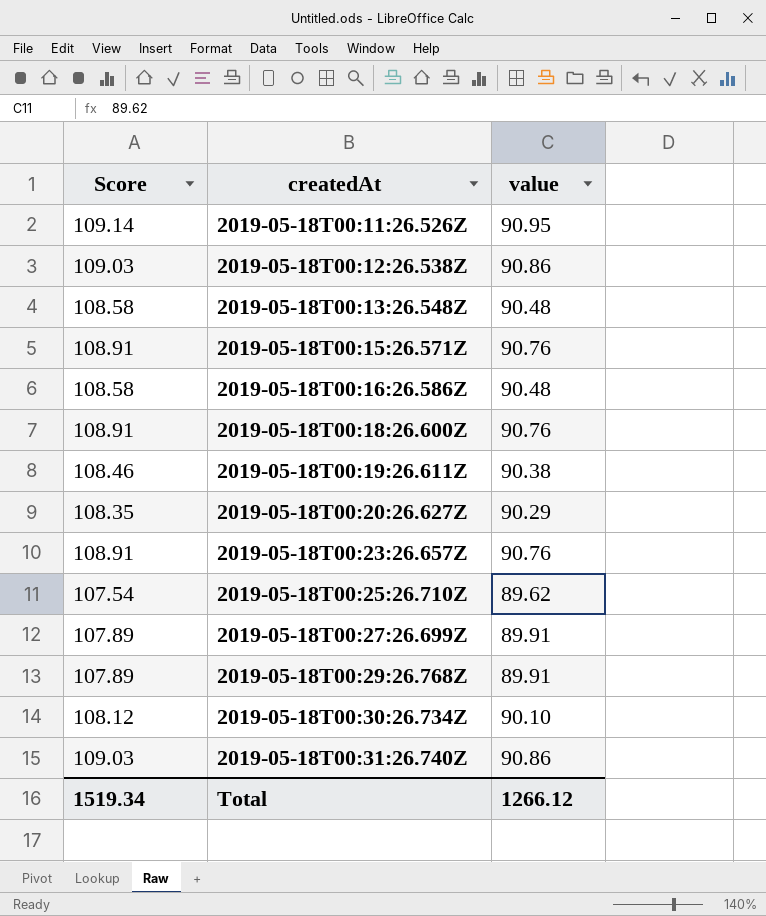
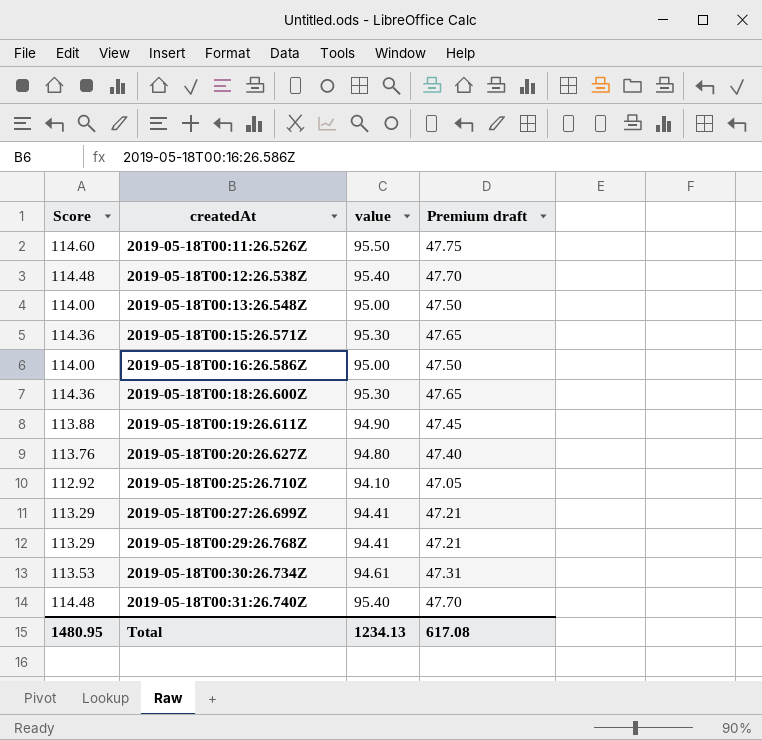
column Premium draft | formula: none -> [value] * 0.5
row 2019-05-18T00:23:26.657Z: 108.91 | 90.76 -> none
2019-05-18T00:11:26.526Z | Score: 109.14 -> 114.60
2019-05-18T00:11:26.526Z | value: 90.95 -> 95.50
2019-05-18T00:12:26.538Z | Score: 109.03 -> 114.48
2019-05-18T00:12:26.538Z | value: 90.86 -> 95.40
2019-05-18T00:13:26.548Z | Score: 108.58 -> 114.00
2019-05-18T00:13:26.548Z | value: 90.48 -> 95.00
2019-05-18T00:15:26.571Z | Score: 108.91 -> 114.36
2019-05-18T00:15:26.571Z | value: 90.76 -> 95.30
2019-05-18T00:16:26.586Z | Score: 108.58 -> 114.00
2019-05-18T00:16:26.586Z | value: 90.48 -> 95.00
2019-05-18T00:18:26.600Z | Score: 108.91 -> 114.36
2019-05-18T00:18:26.600Z | value: 90.76 -> 95.30
2019-05-18T00:19:26.611Z | Score: 108.46 -> 113.88
2019-05-18T00:19:26.611Z | value: 90.38 -> 94.90
2019-05-18T00:20:26.627Z | Score: 108.35 -> 113.76
2019-05-18T00:20:26.627Z | value: 90.29 -> 94.80
2019-05-18T00:25:26.710Z | Score: 107.54 -> 112.92
2019-05-18T00:25:26.710Z | value: 89.62 -> 94.10
2019-05-18T00:27:26.699Z | Score: 107.89 -> 113.29
2019-05-18T00:27:26.699Z | value: 89.91 -> 94.41
2019-05-18T00:29:26.768Z | Score: 107.89 -> 113.29
2019-05-18T00:29:26.768Z | value: 89.91 -> 94.41
2019-05-18T00:30:26.734Z | Score: 108.12 -> 113.53
2019-05-18T00:30:26.734Z | value: 90.10 -> 94.61
2019-05-18T00:31:26.740Z | Score: 109.03 -> 114.48
2019-05-18T00:31:26.740Z | value: 90.86 -> 95.40
Total | Score: 1519.34 -> 1480.95
Total | value: 1266.12 -> 1234.13

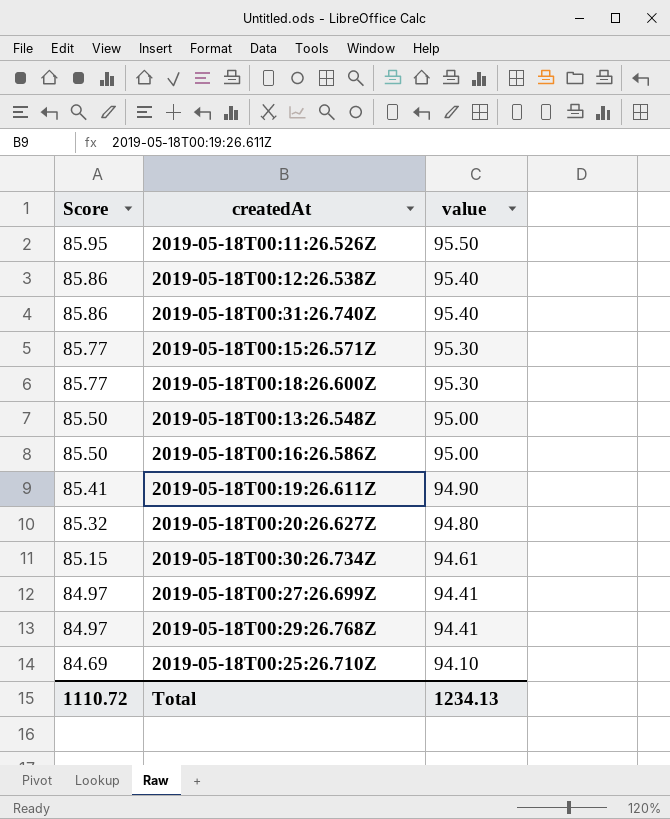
row order: createdAt ascending -> Score descending
column Premium draft | formula: [value] * 0.5 -> none
column Score | formula: [value] * 1.2 -> [value] * 0.9
Total | Score: 1480.95 -> 1110.72

